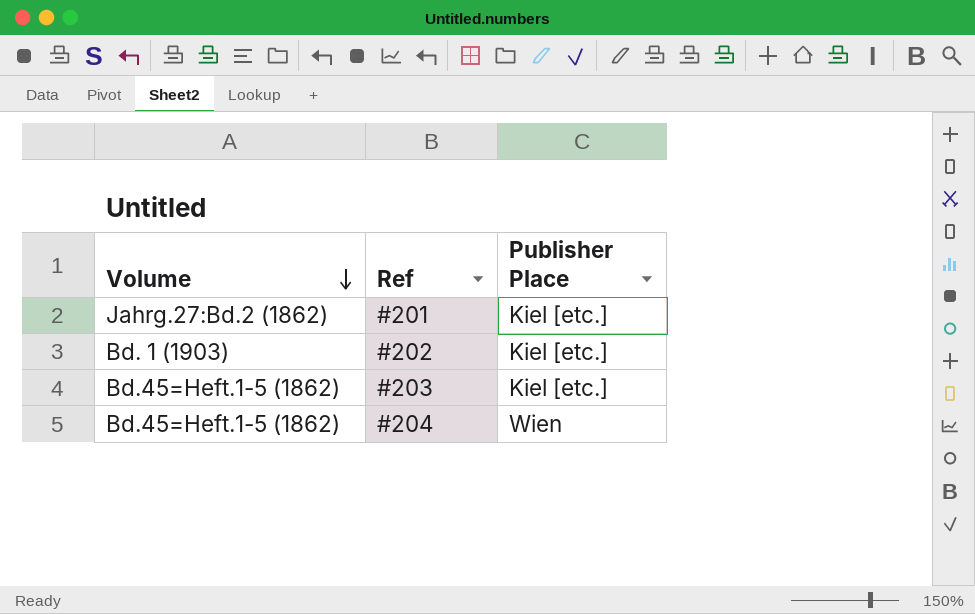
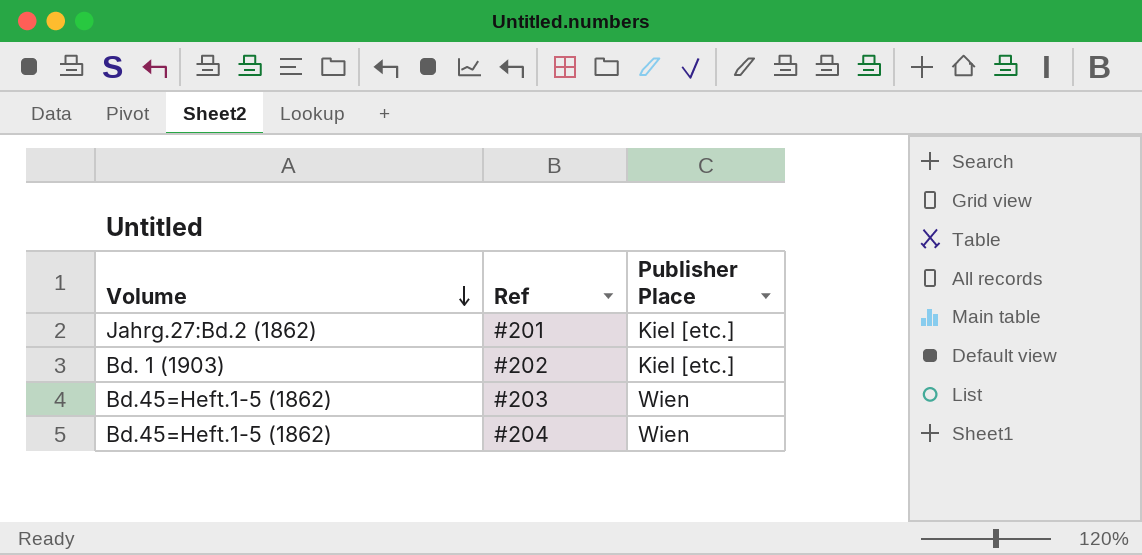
#203 | Publisher Place: Kiel [etc.] -> Wien

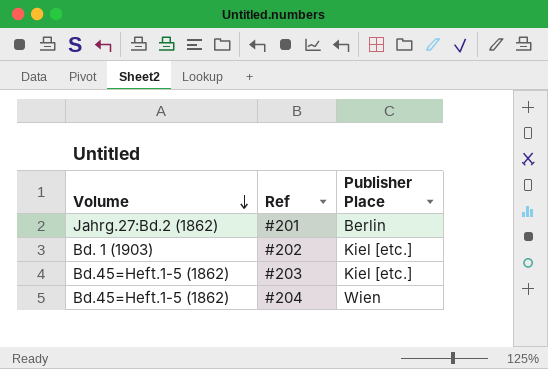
#201 | Publisher Place: Kiel [etc.] -> Berlin
#203 | Publisher Place: Wien -> Kiel [etc.]

